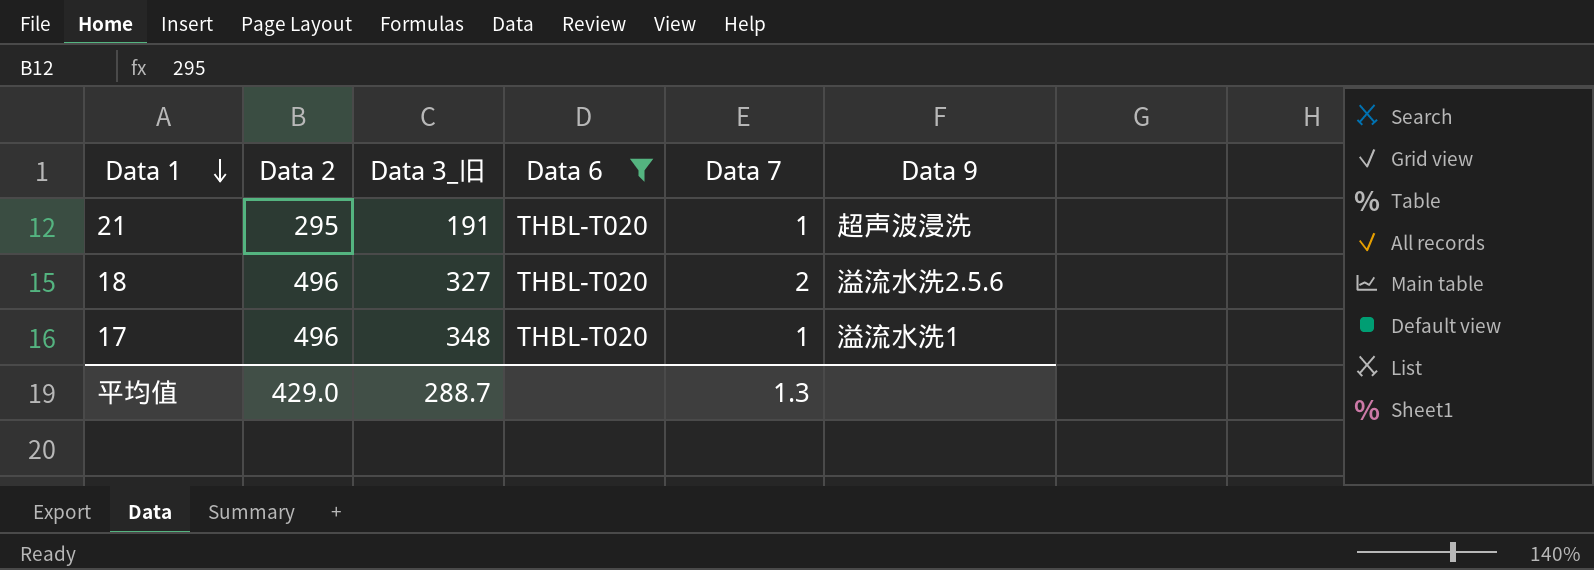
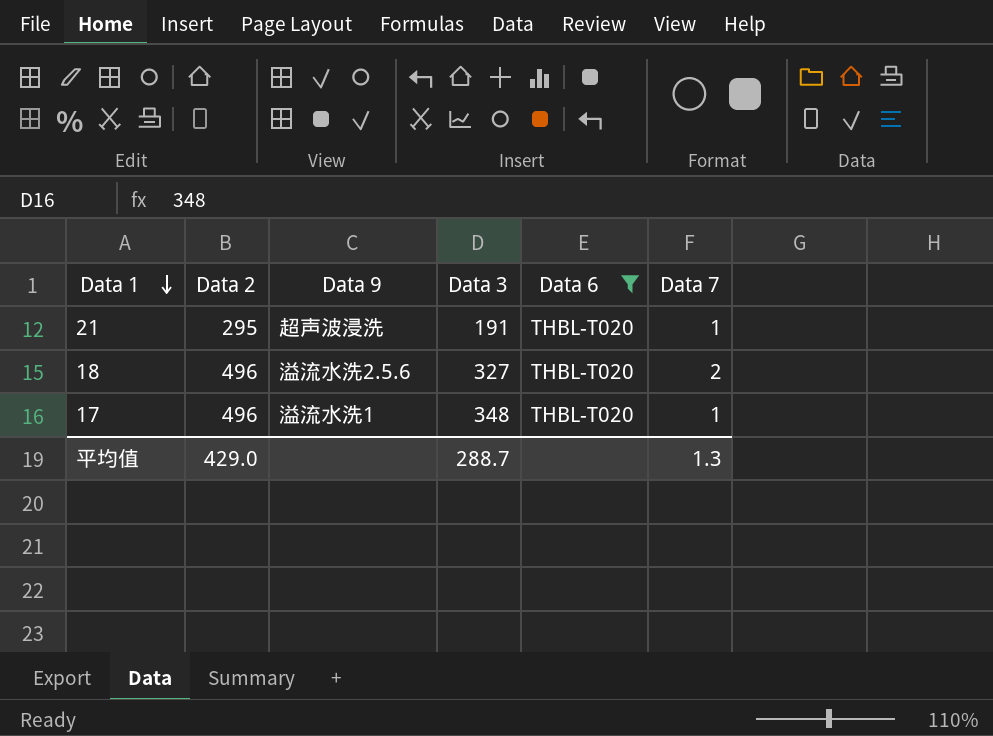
column Data 9 | position: 6 -> 3
column name: Data 3_旧 -> Data 3

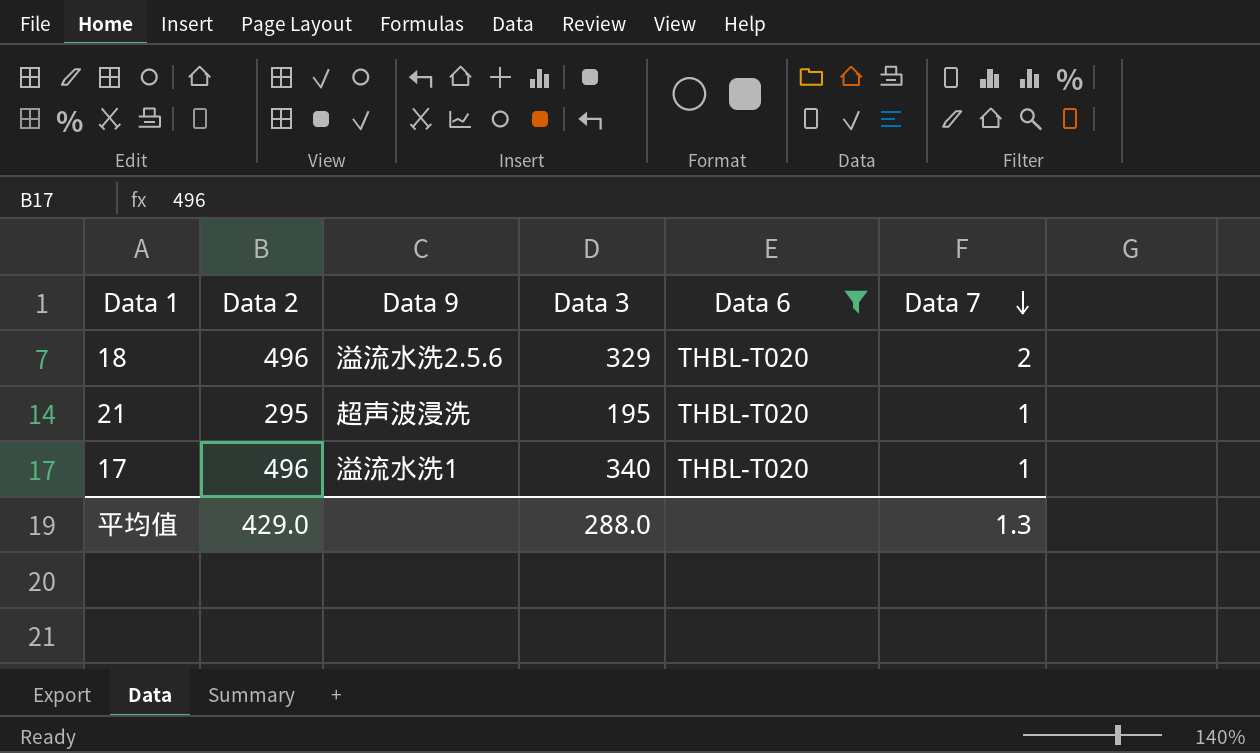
row order: Data 1 descending -> Data 7 descending
18 | Data 3: 327 -> 329
21 | Data 3: 191 -> 195
17 | Data 3: 348 -> 340
平均值 | Data 3: 288.7 -> 288.0

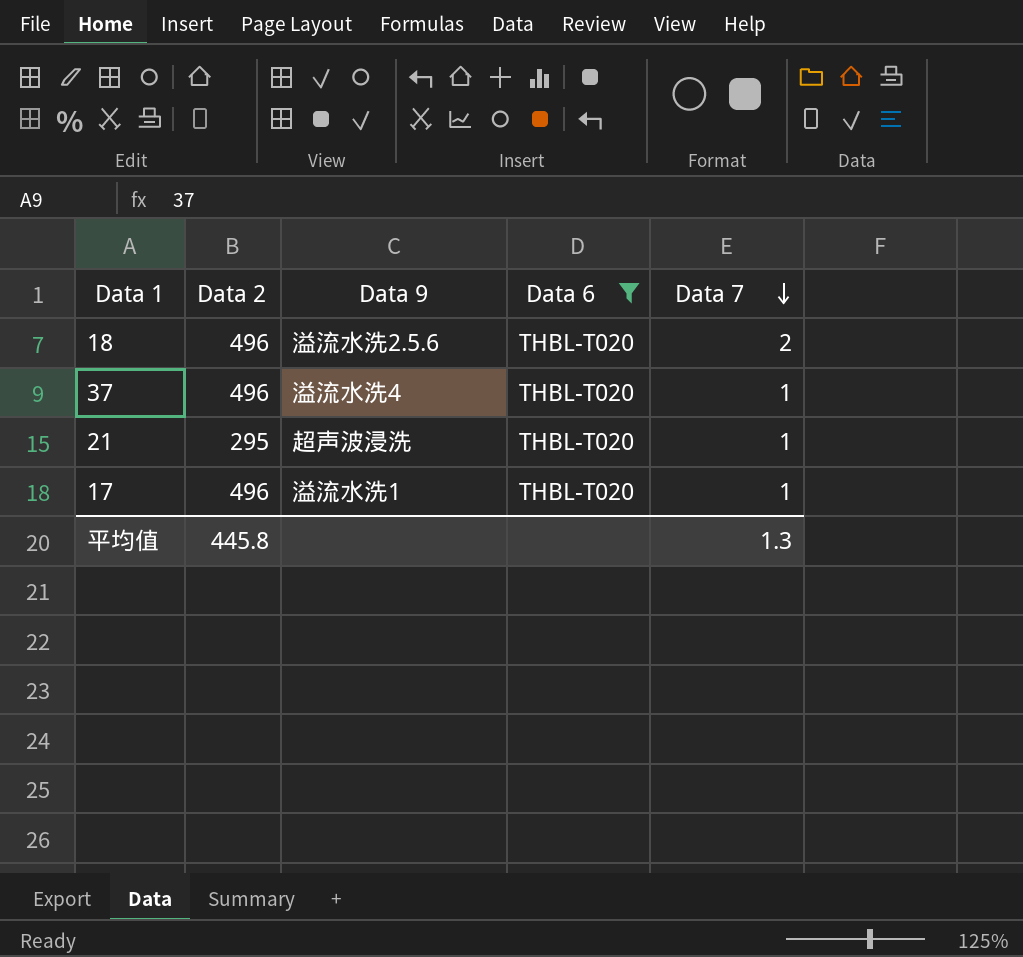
column Data 3 | position: 4 -> none
row 37: none -> 496 | 溢流水洗4 | THBL-T020 | 1
平均值 | Data 2: 429.0 -> 445.8

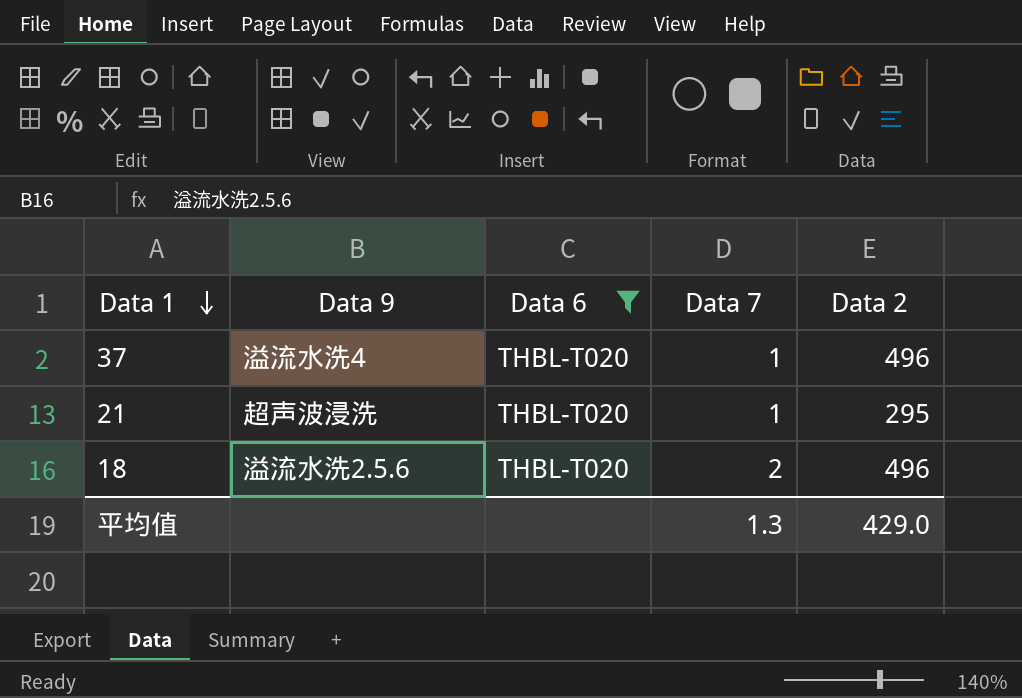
row order: Data 7 descending -> Data 1 descending
column Data 2 | position: 2 -> 5
row 17: 496 | 溢流水洗1 | THBL-T020 | 1 -> none
平均值 | Data 2: 445.8 -> 429.0

